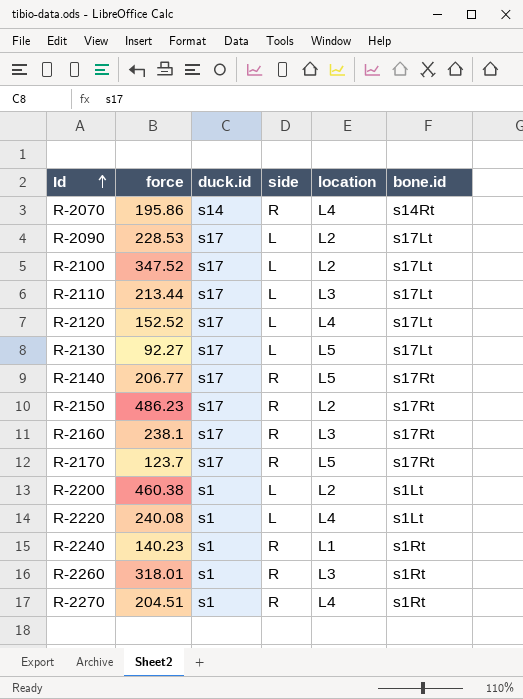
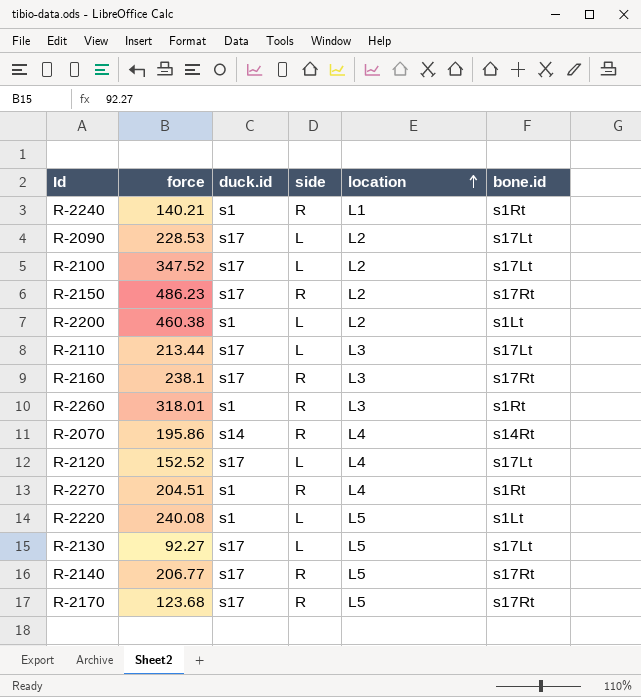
row order: Id ascending -> location ascending
R-2240 | force: 140.23 -> 140.21
R-2220 | location: L4 -> L5
R-2170 | force: 123.7 -> 123.68

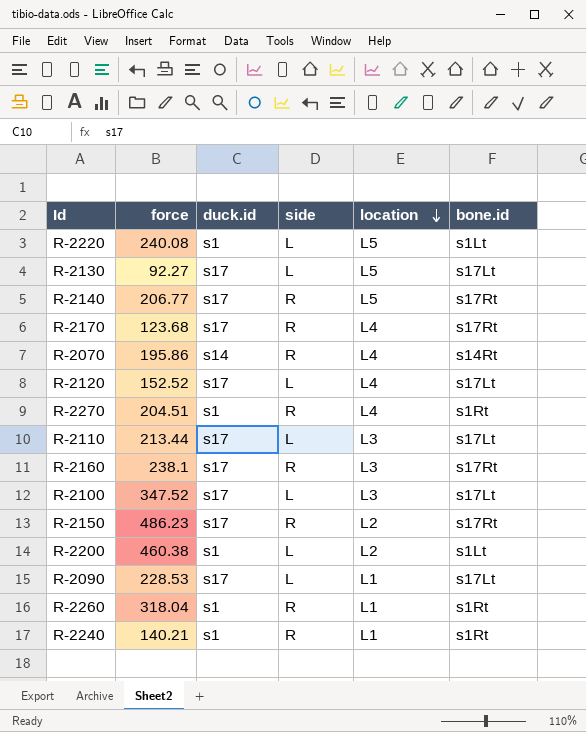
row order: location ascending -> location descending
R-2170 | location: L5 -> L4
R-2100 | location: L2 -> L3
R-2090 | location: L2 -> L1
R-2260 | force: 318.01 -> 318.04
R-2260 | location: L3 -> L1

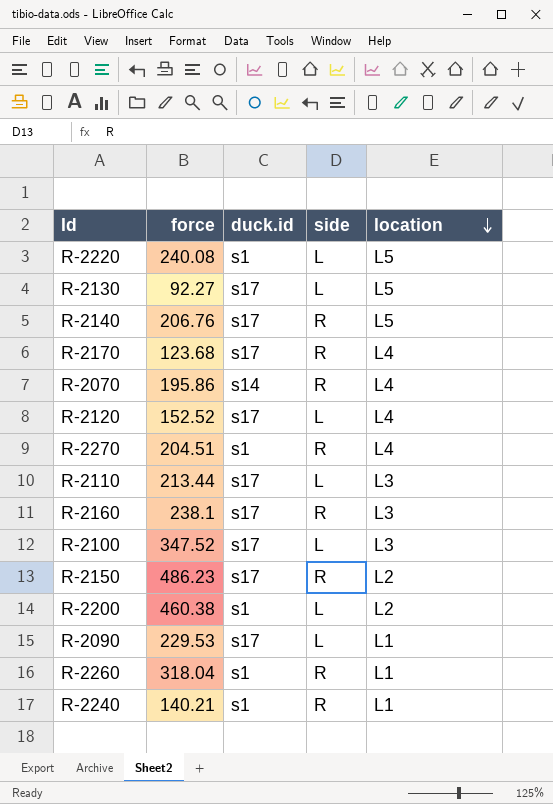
column bone.id | position: 6 -> none
R-2140 | force: 206.77 -> 206.76
R-2090 | force: 228.53 -> 229.53

